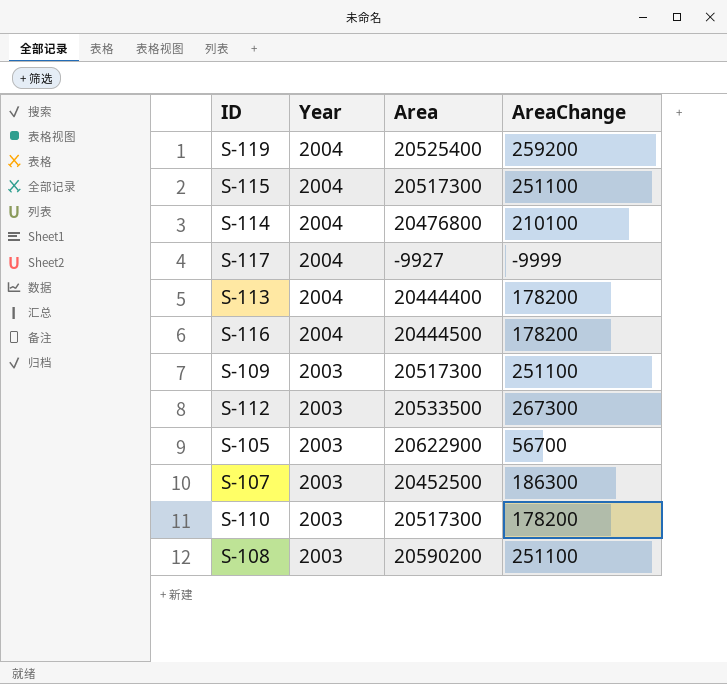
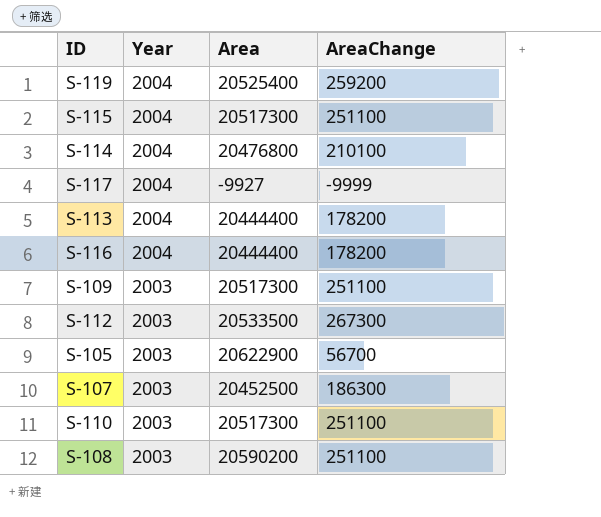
S-116 | Area: 20444500 -> 20444400
S-110 | AreaChange: 178200 -> 251100

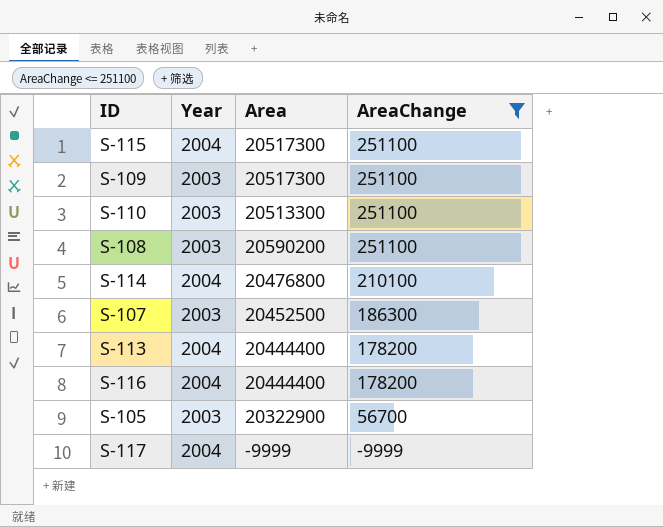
filter: none -> AreaChange <= 251100
row order: Year descending -> AreaChange descending
S-110 | Area: 20517300 -> 20513300
S-105 | Area: 20622900 -> 20322900
S-117 | Area: -9927 -> -9999

